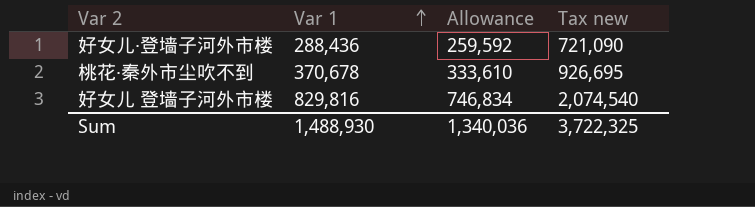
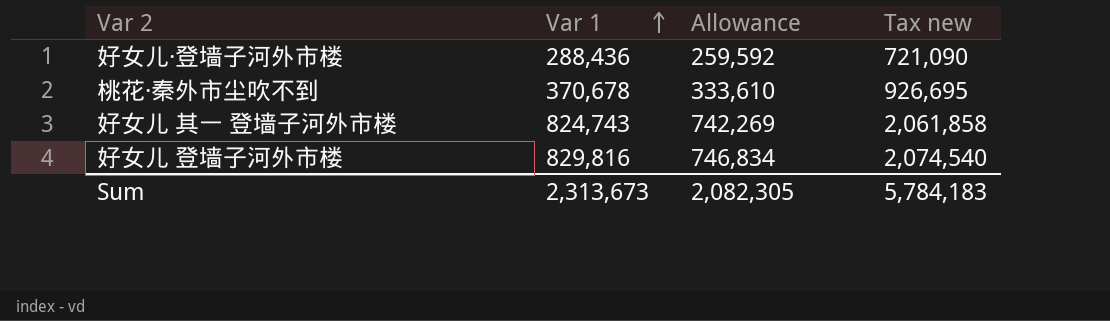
row 好女儿 其一 登墙子河外市楼: none -> 824,743 | 742,269 | 2,061,858
Sum | Var 1: 1,488,930 -> 2,313,673
Sum | Allowance: 1,340,036 -> 2,082,305
Sum | Tax new: 3,722,325 -> 5,784,183

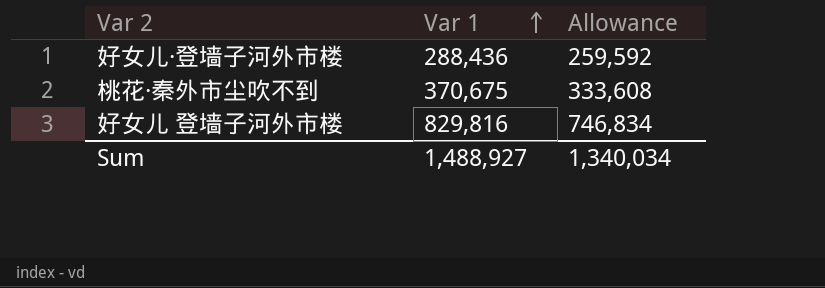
column Tax new | formula: [Var 1] * 2.5 -> none
row 好女儿 其一 登墙子河外市楼: 824,743 | 742,269 | 2,061,858 -> none
桃花·秦外市尘吹不到 | Var 1: 370,678 -> 370,675
桃花·秦外市尘吹不到 | Allowance: 333,610 -> 333,608
Sum | Var 1: 2,313,673 -> 1,488,927
Sum | Allowance: 2,082,305 -> 1,340,034

